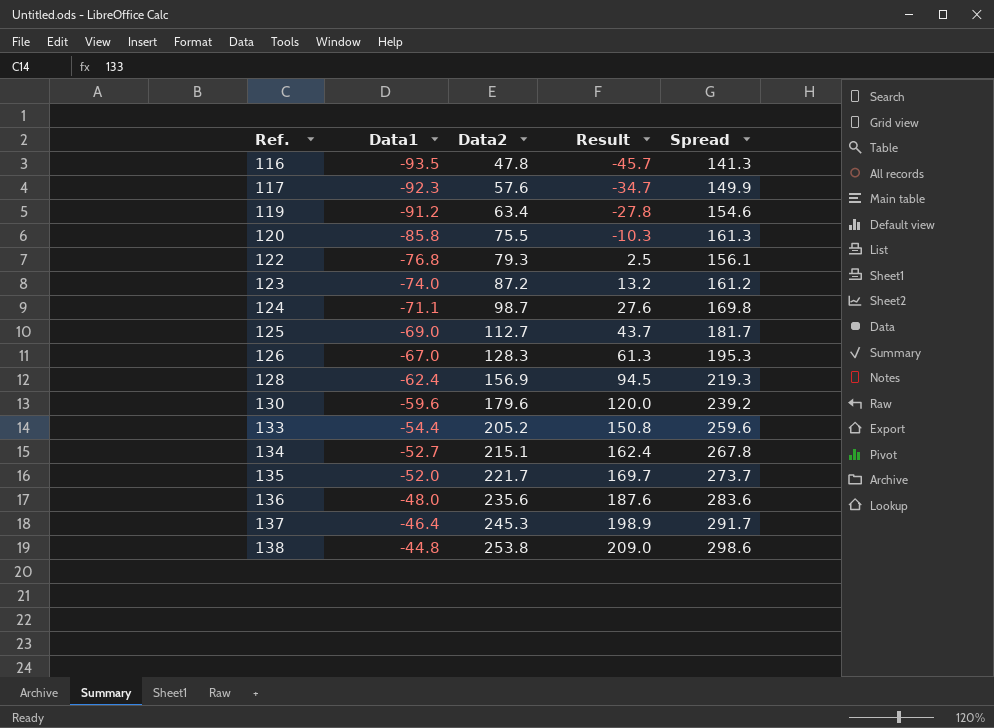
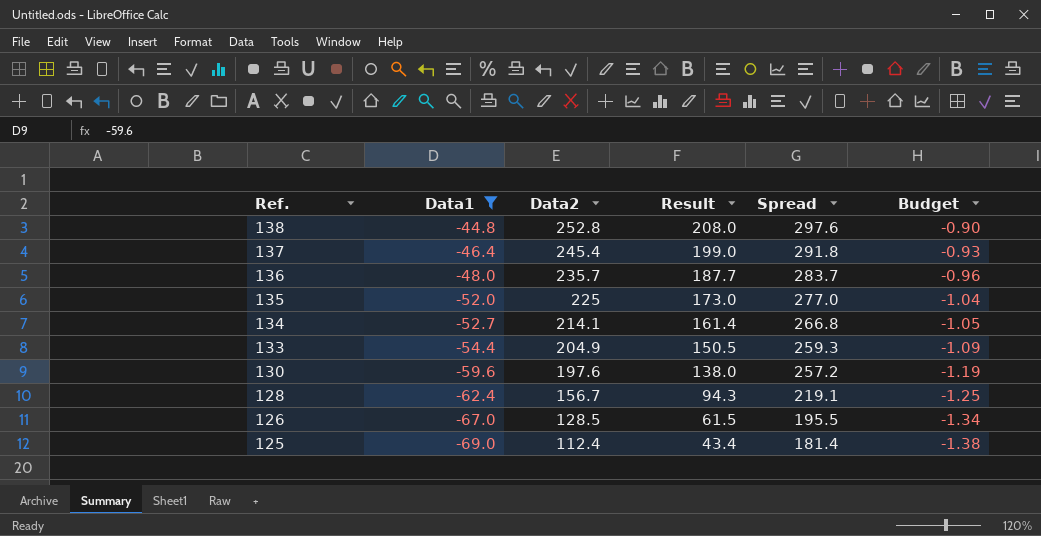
filter: none -> Data1 >= -69.0
row order: Ref. ascending -> Ref. descending
column Budget | formula: none -> [Data1] * 0.02
138 | Data2: 253.8 -> 252.8
138 | Result: 209.0 -> 208.0
138 | Spread: 298.6 -> 297.6
137 | Data2: 245.3 -> 245.4
137 | Result: 198.9 -> 199.0
137 | Spread: 291.7 -> 291.8
136 | Data2: 235.6 -> 235.7
136 | Result: 187.6 -> 187.7
136 | Spread: 283.6 -> 283.7
135 | Data2: 221.7 -> 225
135 | Result: 169.7 -> 173.0
135 | Spread: 273.7 -> 277.0
134 | Data2: 215.1 -> 214.1
134 | Result: 162.4 -> 161.4
134 | Spread: 267.8 -> 266.8
133 | Data2: 205.2 -> 204.9
133 | Result: 150.8 -> 150.5
133 | Spread: 259.6 -> 259.3
130 | Data2: 179.6 -> 197.6
130 | Result: 120.0 -> 138.0
130 | Spread: 239.2 -> 257.2
128 | Data2: 156.9 -> 156.7
128 | Result: 94.5 -> 94.3
128 | Spread: 219.3 -> 219.1
126 | Data2: 128.3 -> 128.5
126 | Result: 61.3 -> 61.5
126 | Spread: 195.3 -> 195.5
125 | Data2: 112.7 -> 112.4
125 | Result: 43.7 -> 43.4
125 | Spread: 181.7 -> 181.4

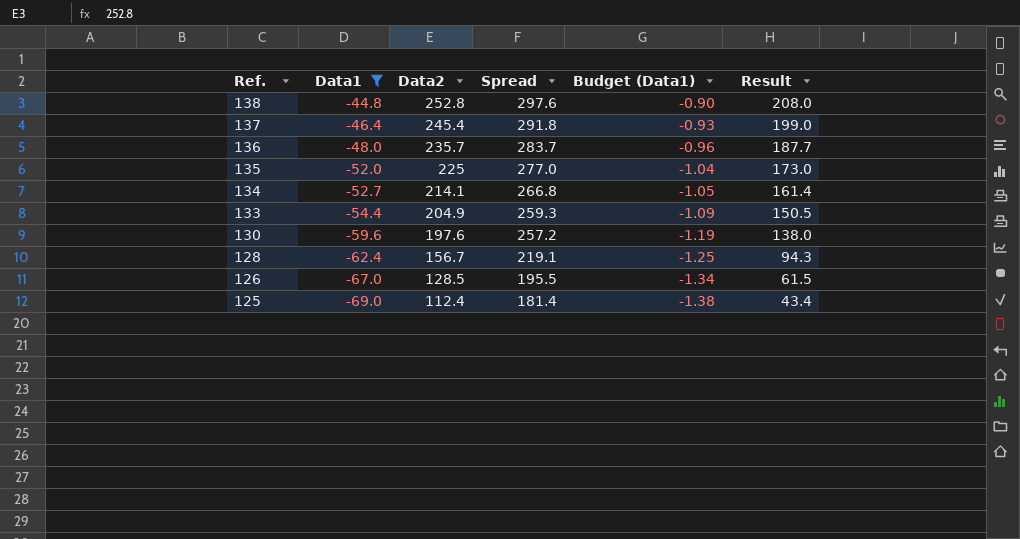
column name: Budget -> Budget (Data1)
column Result | position: 4 -> 6

